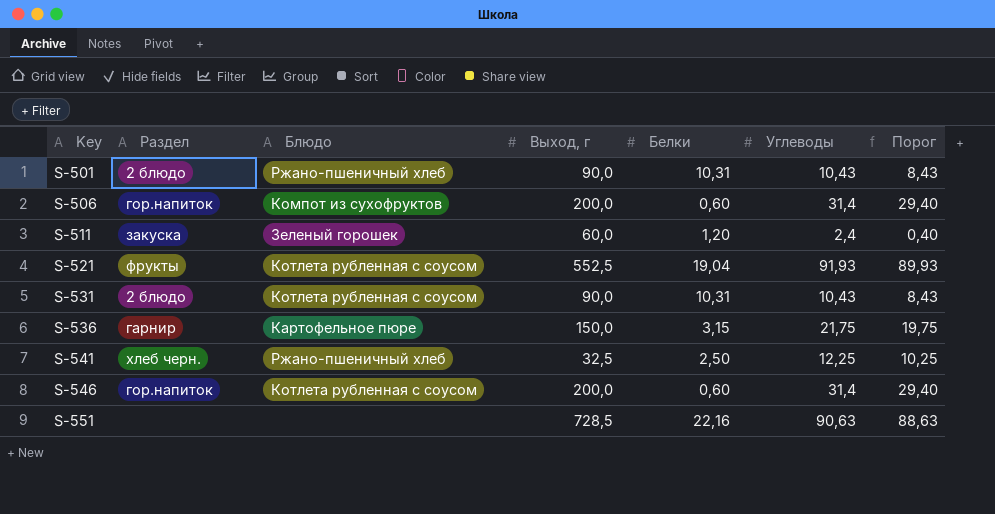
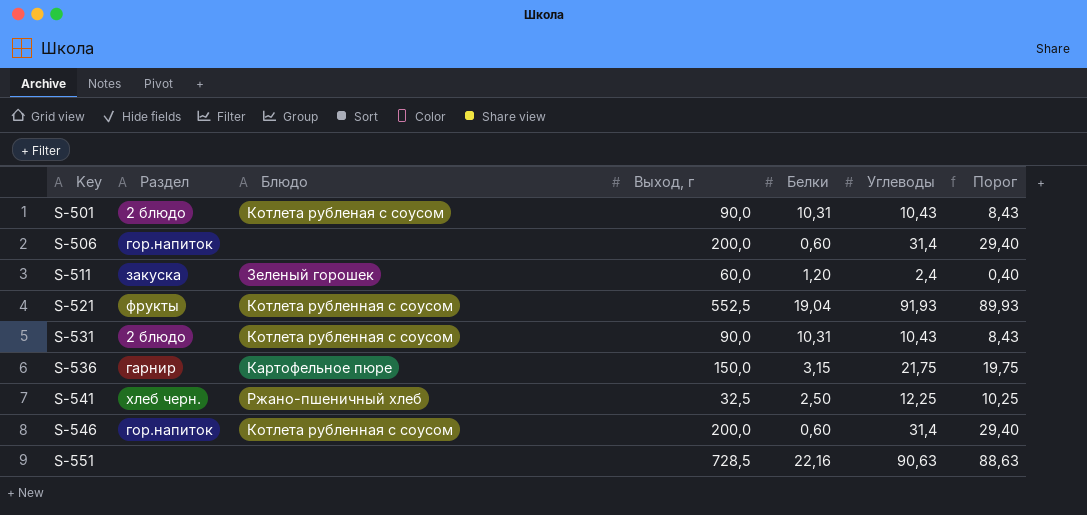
S-501 | Блюдо: Ржано-пшеничный хлеб -> Котлета рубленая с соусом
S-506 | Блюдо: Компот из сухофруктов -> none

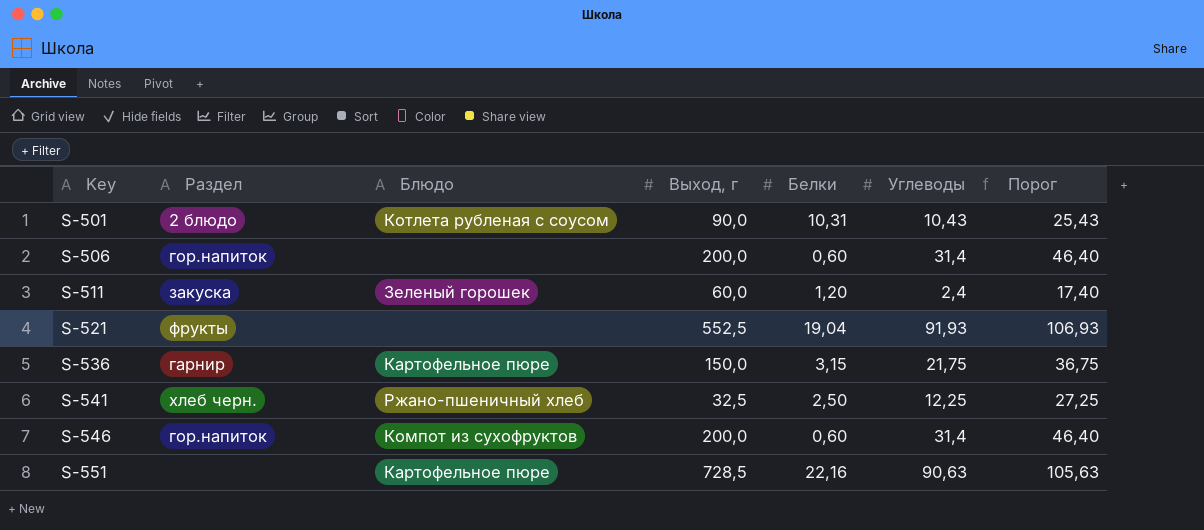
column Порог | formula: [Углеводы] - 2 -> [Углеводы] + 15
row S-531: 2 блюдо | Котлета рубленная с соусом | 90,0 | 10,31 | 10,43 | 8,43 -> none
S-521 | Блюдо: Котлета рубленная с соусом -> none
S-546 | Блюдо: Котлета рубленная с соусом -> Компот из сухофруктов
S-551 | Блюдо: none -> Картофельное пюре

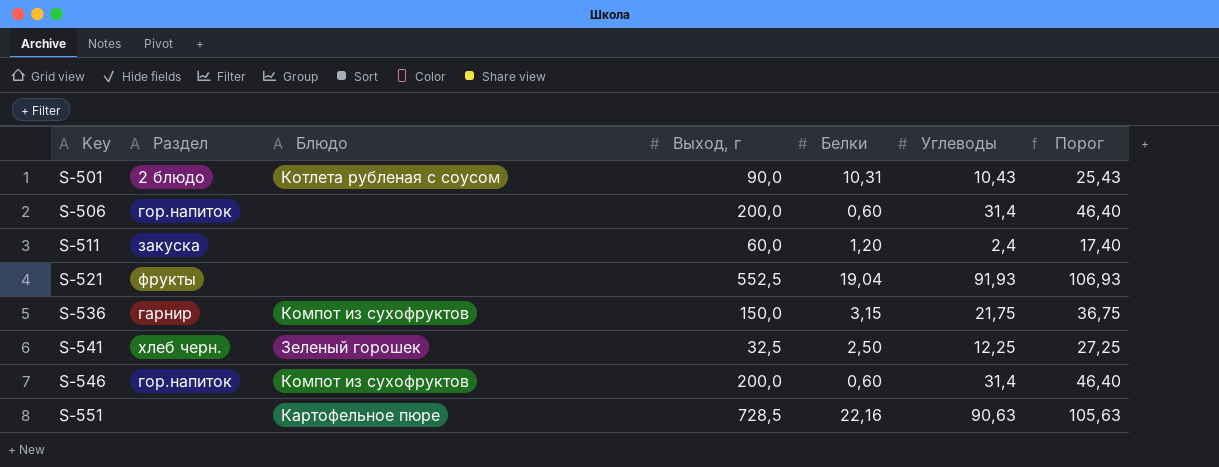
S-511 | Блюдо: Зеленый горошек -> none
S-536 | Блюдо: Картофельное пюре -> Компот из сухофруктов
S-541 | Блюдо: Ржано-пшеничный хлеб -> Зеленый горошек

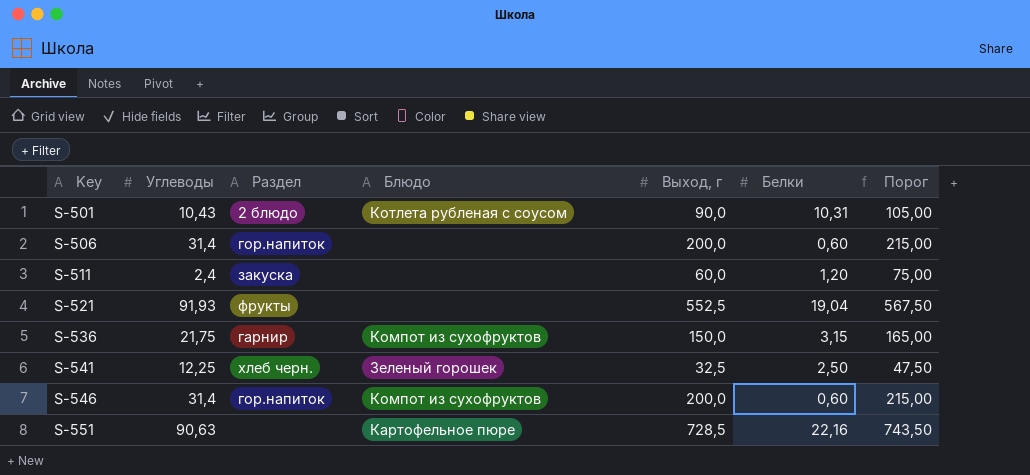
column Углеводы | position: 6 -> 2
column Порог | formula: [Углеводы] + 15 -> [Выход, г] + 15

